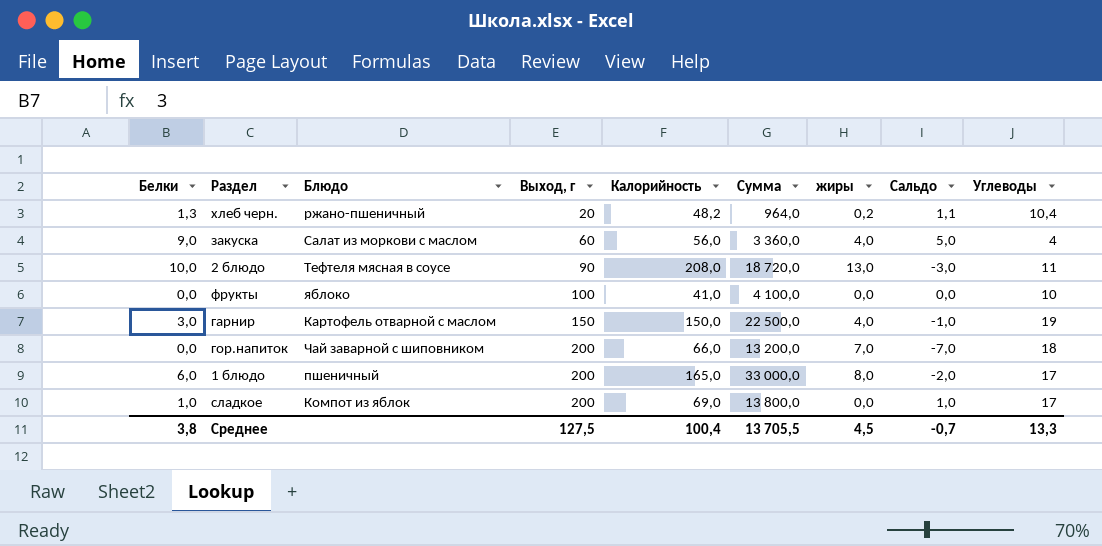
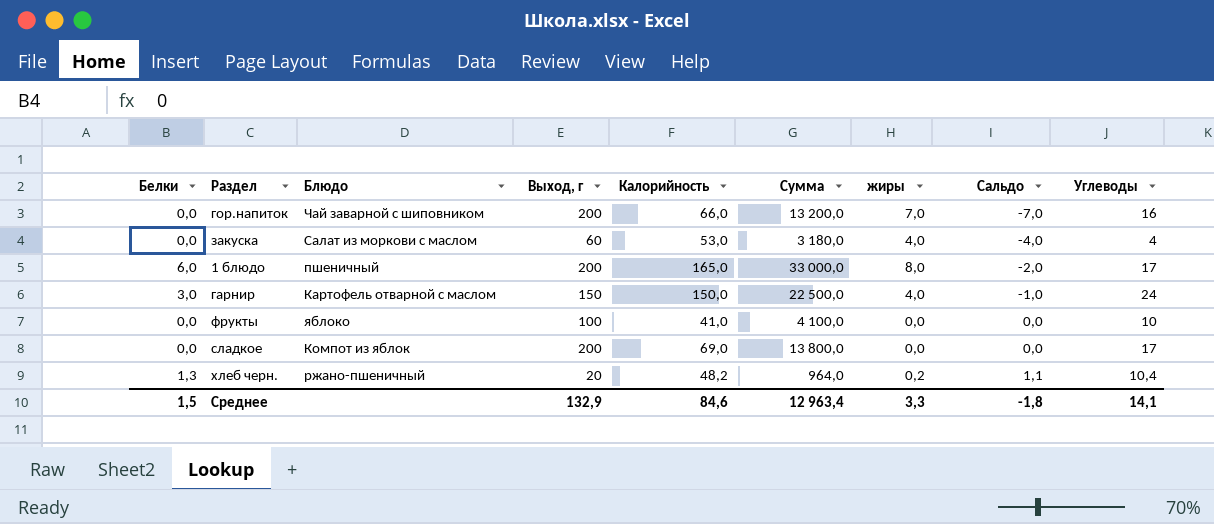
row order: Выход, г ascending -> Сальдо ascending
row 2 блюдо: 10,0 | Тефтеля мясная в соусе | 90 | 208,0 | 18 720,0 | 13,0 | -3,0 | 11 -> none
гор.напиток | Углеводы: 18 -> 16
закуска | Белки: 9,0 -> 0,0
закуска | Калорийность: 56,0 -> 53,0
закуска | Сумма: 3 360,0 -> 3 180,0
закуска | Сальдо: 5,0 -> -4,0
гарнир | Углеводы: 19 -> 24
сладкое | Белки: 1,0 -> 0,0
сладкое | Сальдо: 1,0 -> 0,0
Среднее | Белки: 3,8 -> 1,5
Среднее | Выход, г: 127,5 -> 132,9
Среднее | Калорийность: 100,4 -> 84,6
Среднее | Сумма: 13 705,5 -> 12 963,4
Среднее | жиры: 4,5 -> 3,3
Среднее | Сальдо: -0,7 -> -1,8
Среднее | Углеводы: 13,3 -> 14,1

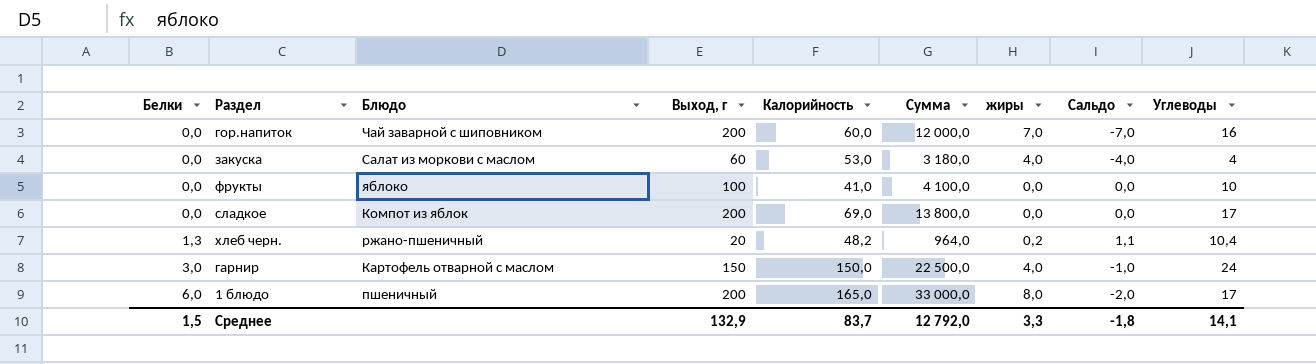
row order: Сальдо ascending -> Белки ascending
гор.напиток | Калорийность: 66,0 -> 60,0
гор.напиток | Сумма: 13 200,0 -> 12 000,0
Среднее | Калорийность: 84,6 -> 83,7
Среднее | Сумма: 12 963,4 -> 12 792,0

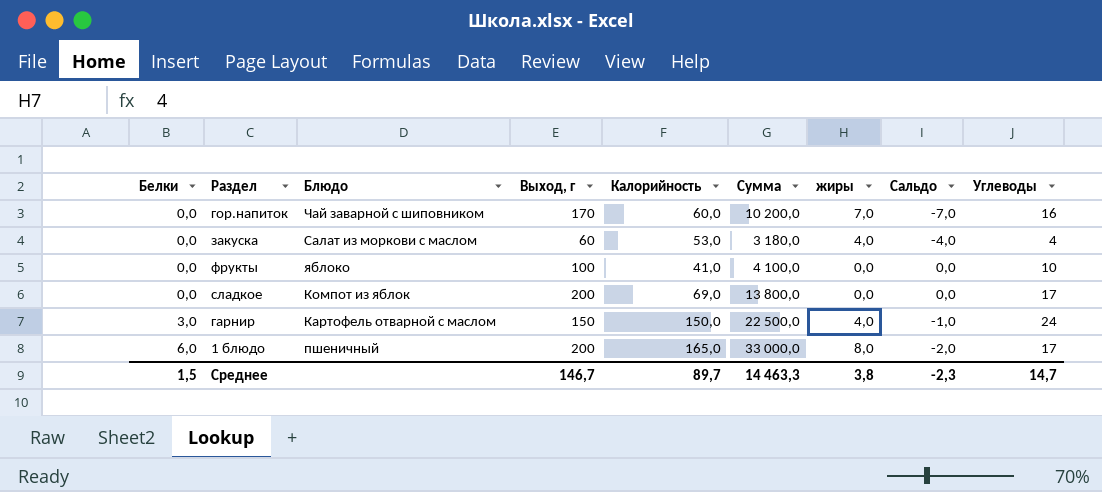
row хлеб черн.: 1,3 | ржано-пшеничный | 20 | 48,2 | 964,0 | 0,2 | 1,1 | 10,4 -> none
гор.напиток | Выход, г: 200 -> 170
гор.напиток | Сумма: 12 000,0 -> 10 200,0
Среднее | Выход, г: 132,9 -> 146,7
Среднее | Калорийность: 83,7 -> 89,7
Среднее | Сумма: 12 792,0 -> 14 463,3
Среднее | жиры: 3,3 -> 3,8
Среднее | Сальдо: -1,8 -> -2,3
Среднее | Углеводы: 14,1 -> 14,7

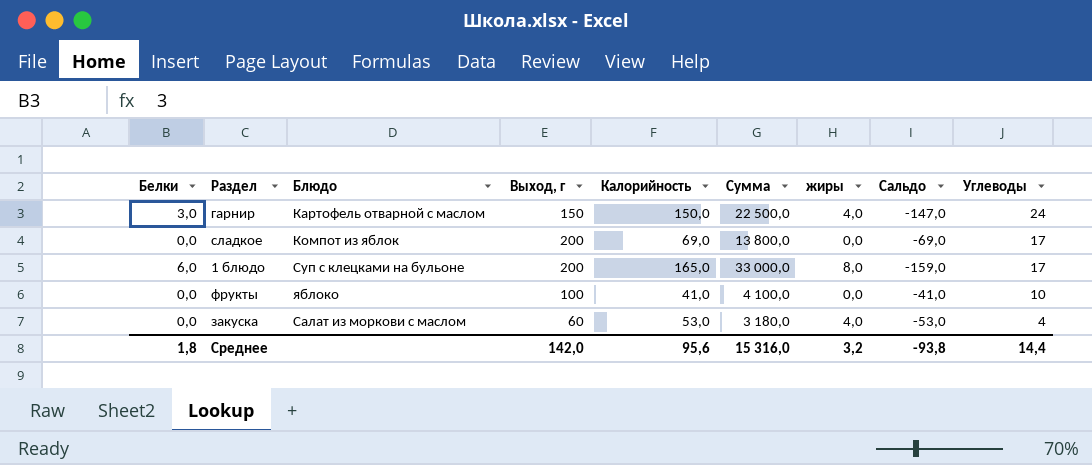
row order: Белки ascending -> Углеводы descending
column Сальдо | formula: [Белки] - [жиры] -> [Белки] - [Калорийность]
row гор.напиток: 0,0 | Чай заварной с шиповником | 170 | 60,0 | 10 200,0 | 7,0 | -7,0 | 16 -> none
1 блюдо | Блюдо: пшеничный -> Суп с клецками на бульоне
Среднее | Белки: 1,5 -> 1,8
Среднее | Выход, г: 146,7 -> 142,0
Среднее | Калорийность: 89,7 -> 95,6
Среднее | Сумма: 14 463,3 -> 15 316,0
Среднее | жиры: 3,8 -> 3,2
Среднее | Сальдо: -2,3 -> -93,8
Среднее | Углеводы: 14,7 -> 14,4

